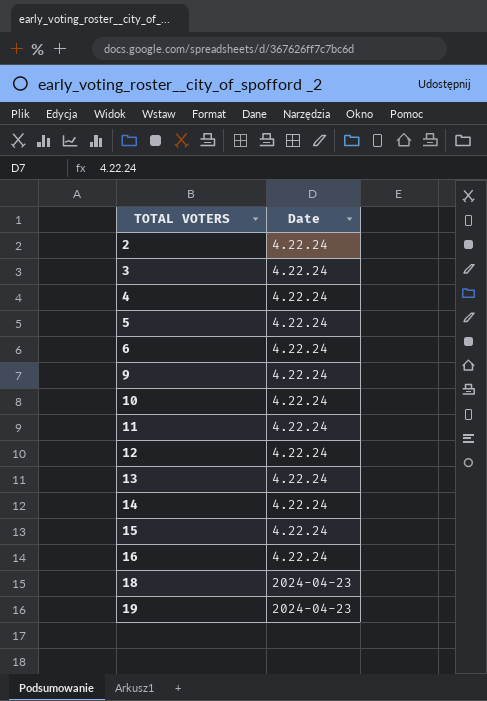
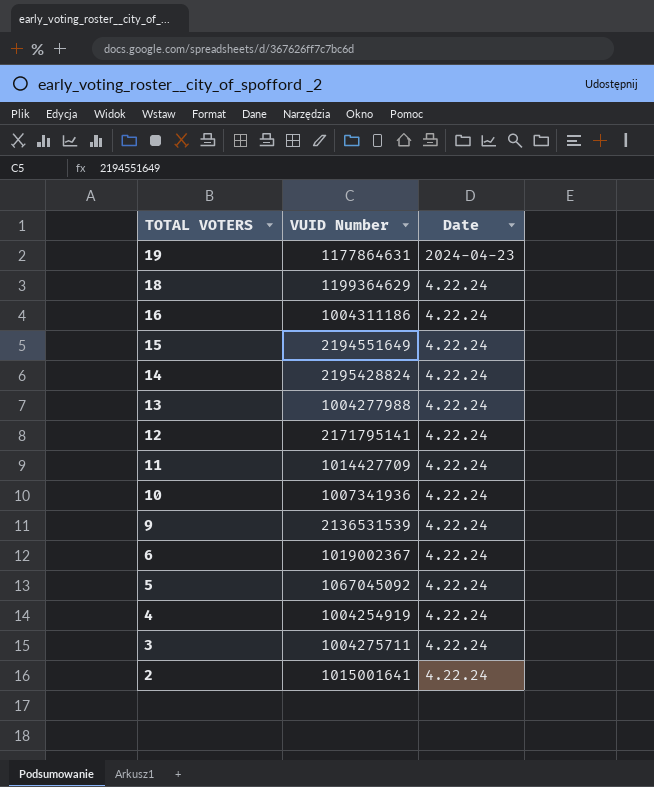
row order: TOTAL VOTERS ascending -> TOTAL VOTERS descending
column VUID Number | position: none -> 2
18 | Date: 2024-04-23 -> 4.22.24

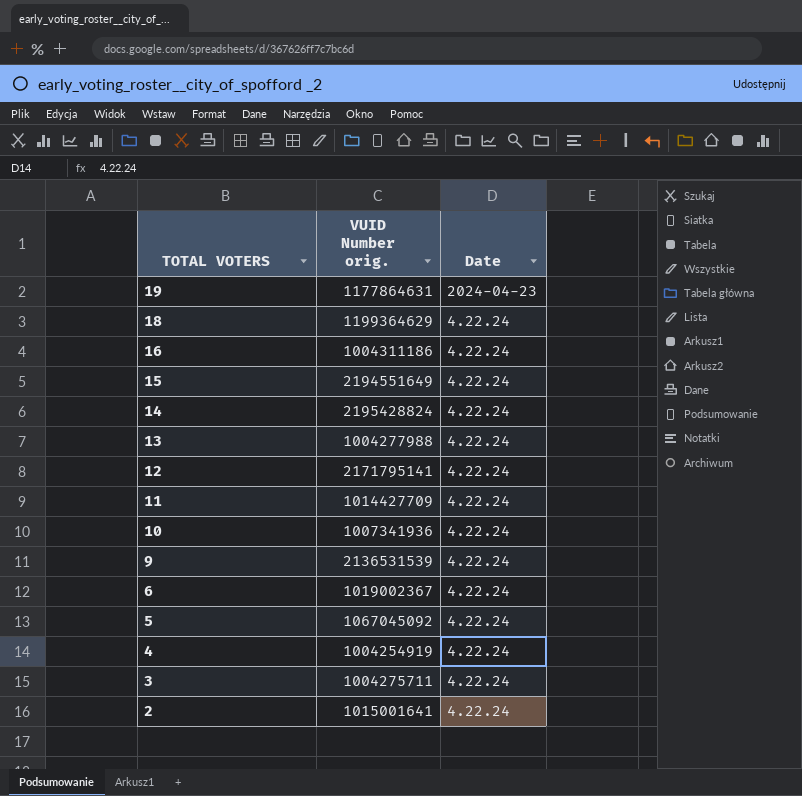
column name: VUID Number -> VUID Number orig.

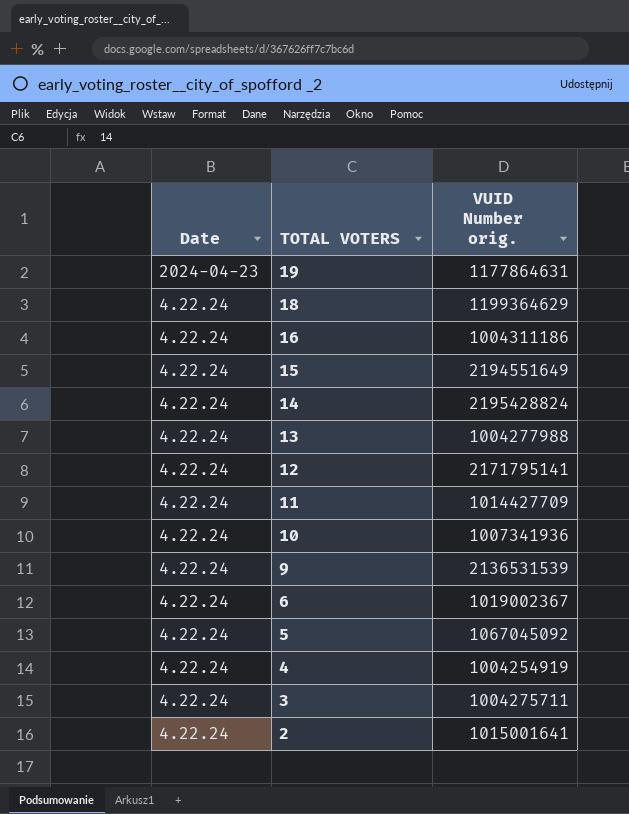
column Date | position: 3 -> 1

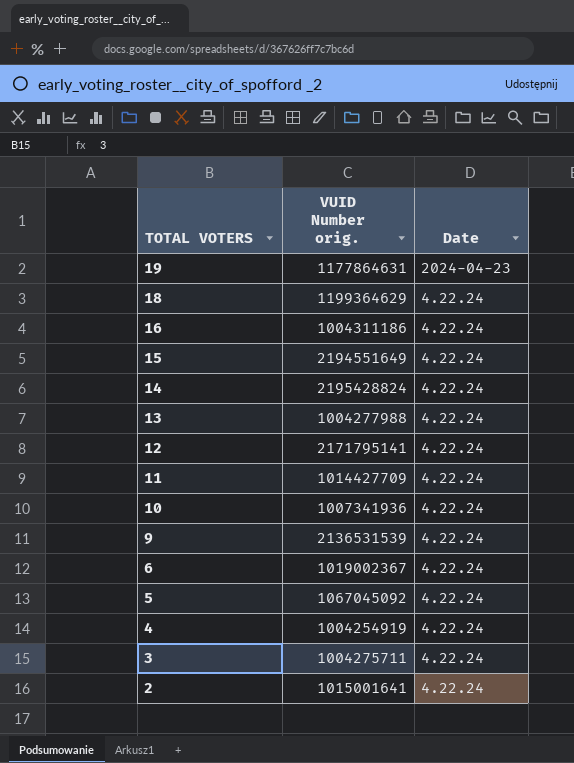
column Date | position: 1 -> 3

